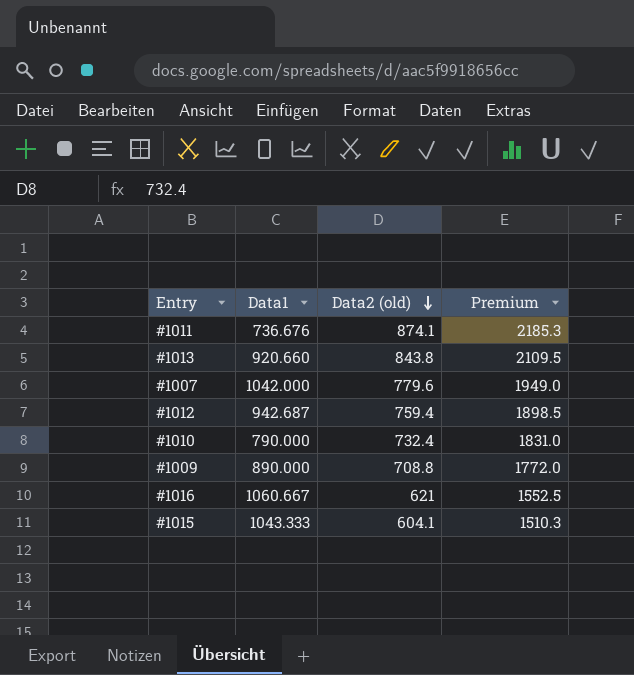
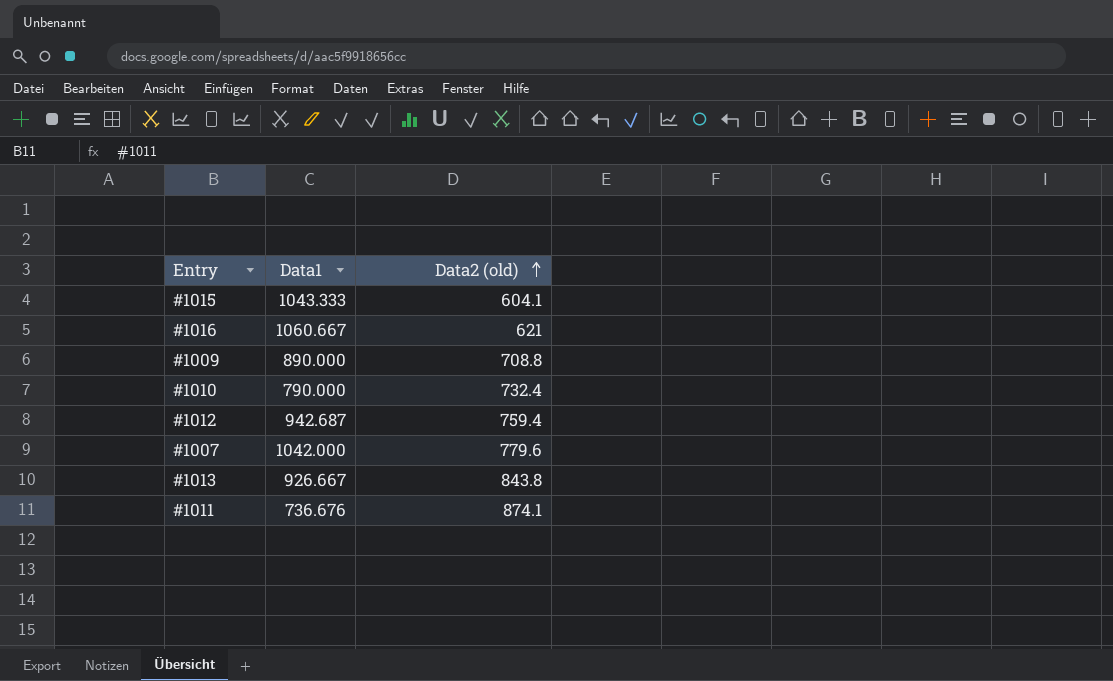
row order: Data2 (old) descending -> Data2 (old) ascending
column Premium | formula: [Data2 (old)] * 2.5 -> none
#1013 | Data1: 920.660 -> 926.667

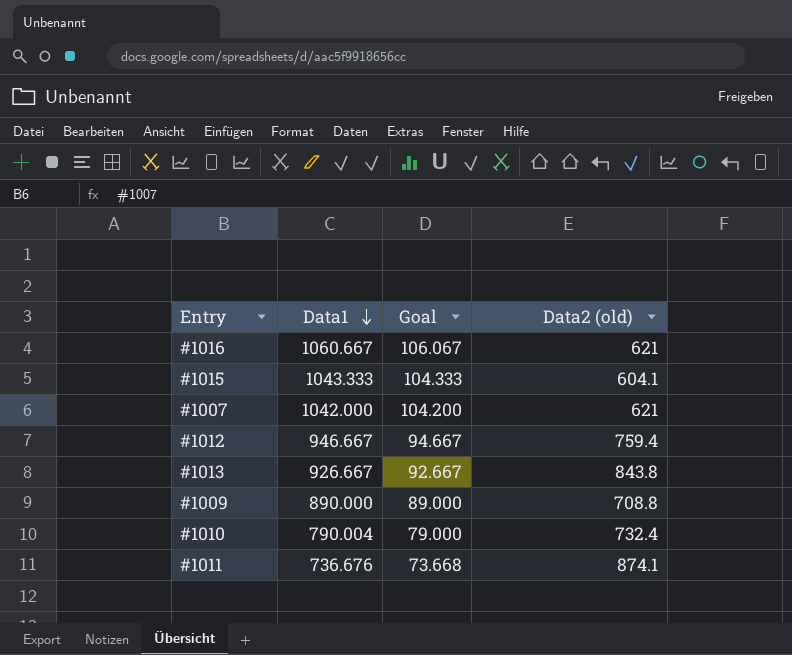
row order: Data2 (old) ascending -> Data1 descending
column Goal | formula: none -> [Data1] * 0.1
#1007 | Data2 (old): 779.6 -> 621
#1012 | Data1: 942.687 -> 946.667
#1010 | Data1: 790.000 -> 790.004

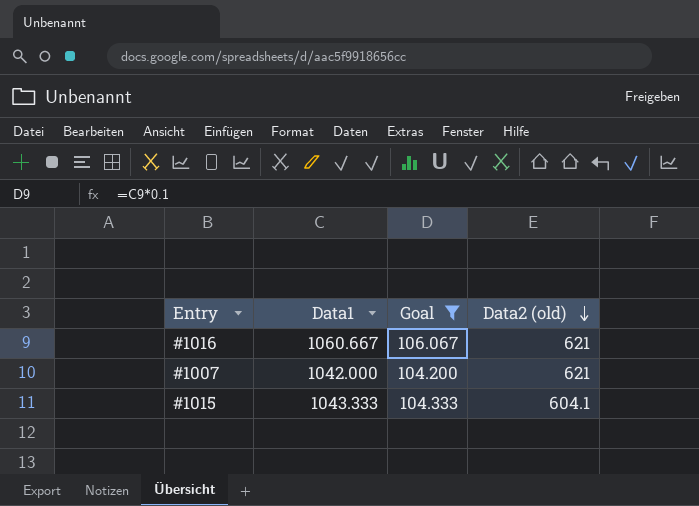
filter: none -> Goal >= 104.200
row order: Data1 descending -> Data2 (old) descending

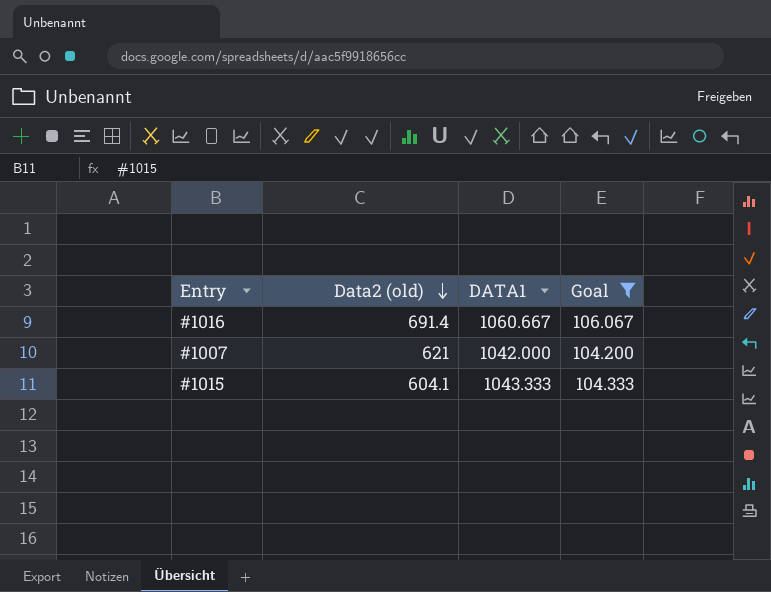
column Data2 (old) | position: 4 -> 2
column name: Data1 -> DATA1
#1016 | Data2 (old): 621 -> 691.4

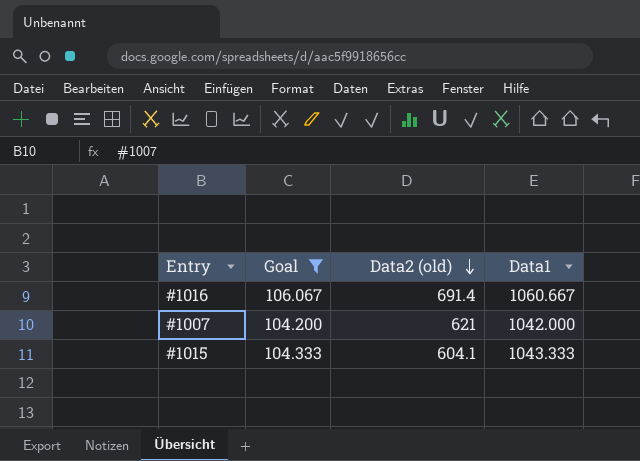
column Goal | position: 4 -> 2
column name: DATA1 -> Data1

